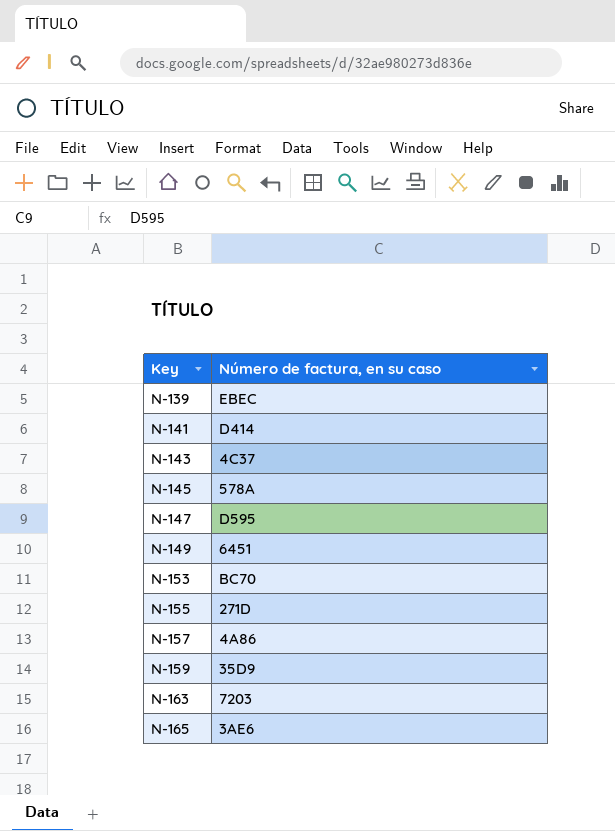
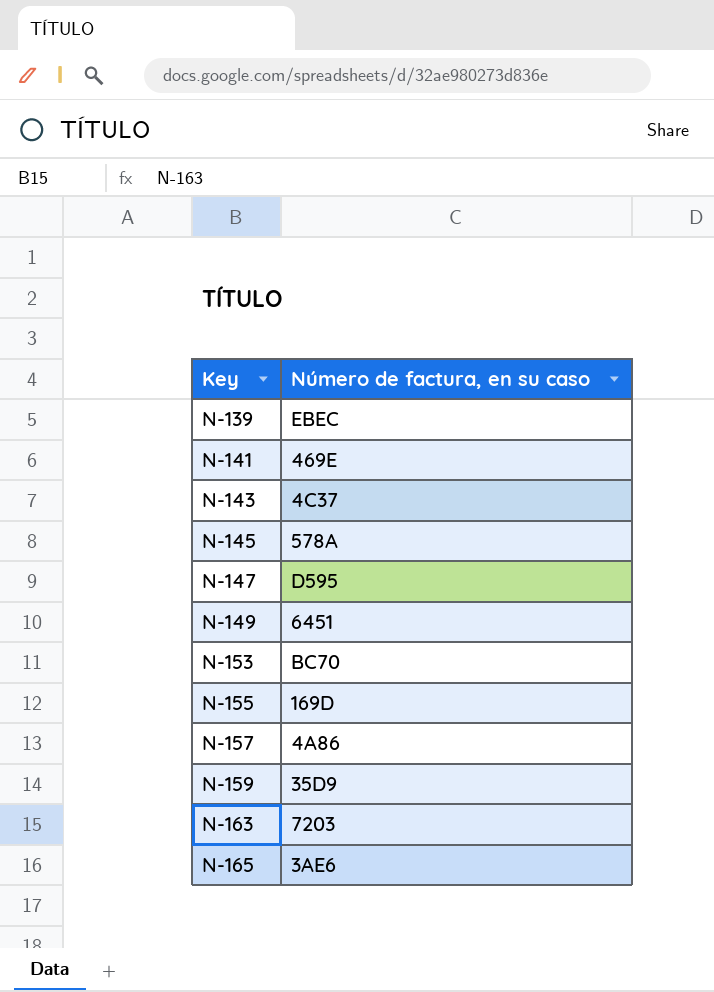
N-141 | Número de factura, en su caso: D414 -> 469E
N-155 | Número de factura, en su caso: 271D -> 169D

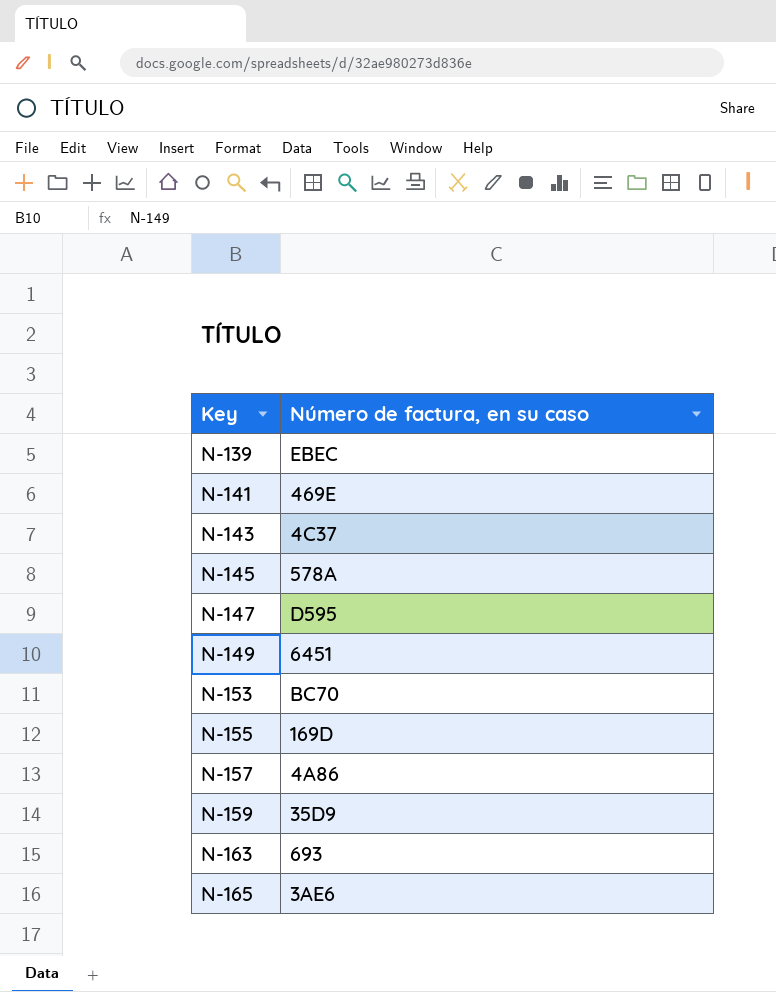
N-163 | Número de factura, en su caso: 7203 -> 693

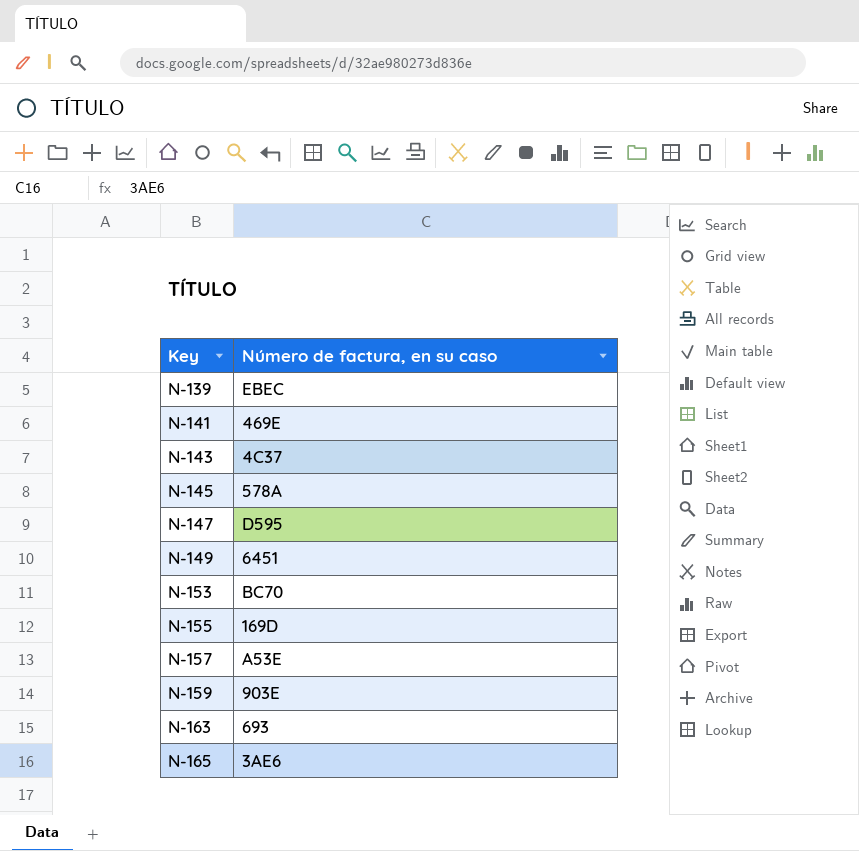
N-157 | Número de factura, en su caso: 4A86 -> A53E
N-159 | Número de factura, en su caso: 35D9 -> 903E

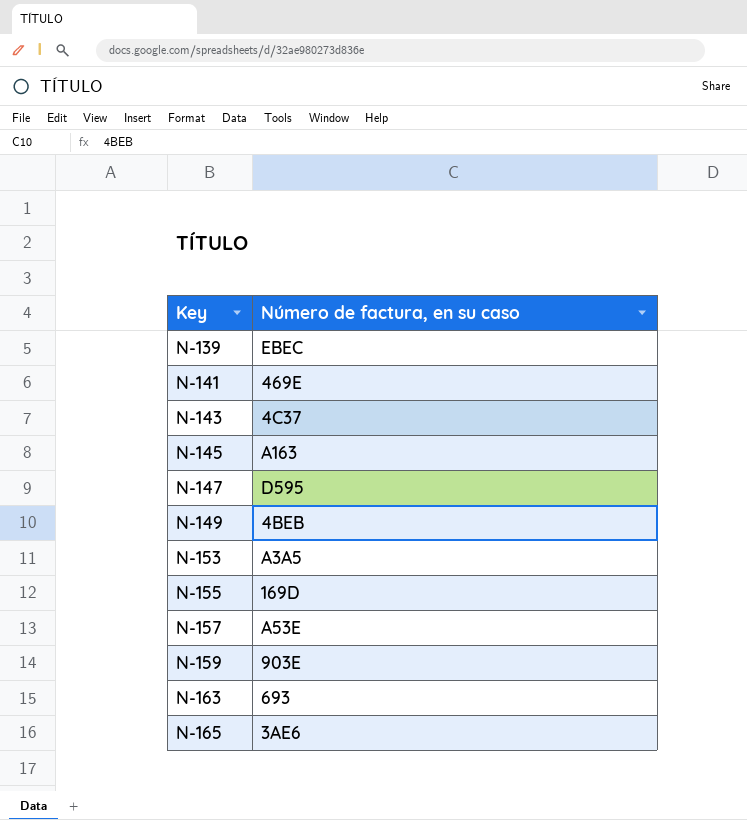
N-145 | Número de factura, en su caso: 578A -> A163
N-149 | Número de factura, en su caso: 6451 -> 4BEB
N-153 | Número de factura, en su caso: BC70 -> A3A5

